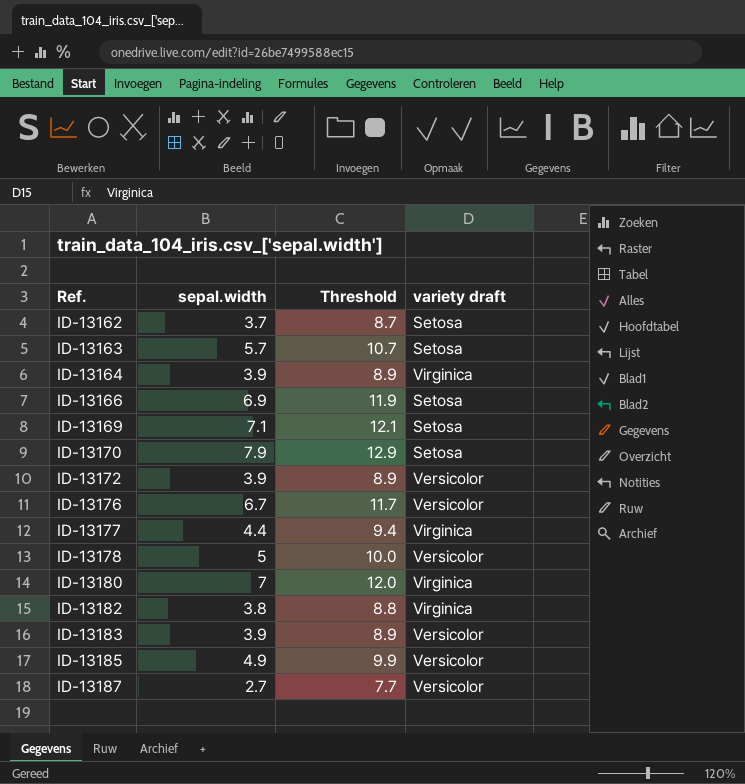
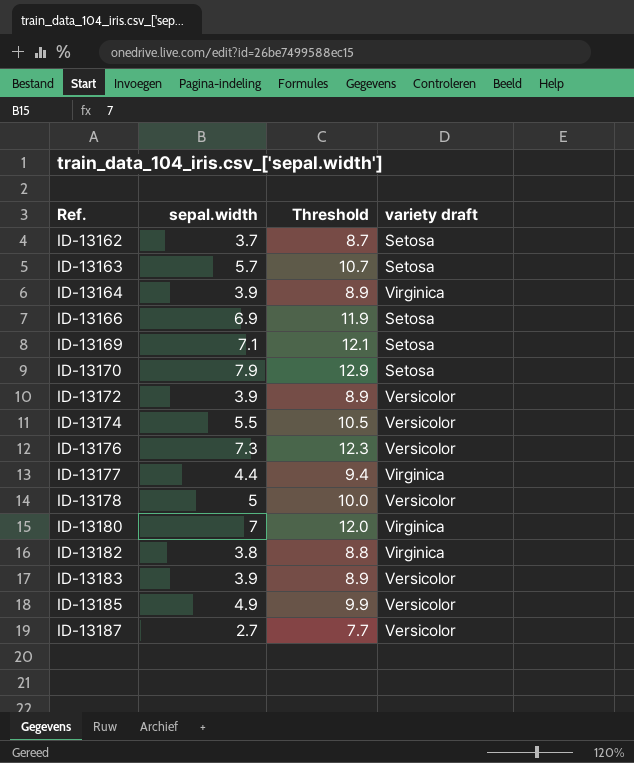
row ID-13174: none -> 5.5 | 10.5 | Versicolor
ID-13176 | sepal.width: 6.7 -> 7.3
ID-13176 | Threshold: 11.7 -> 12.3

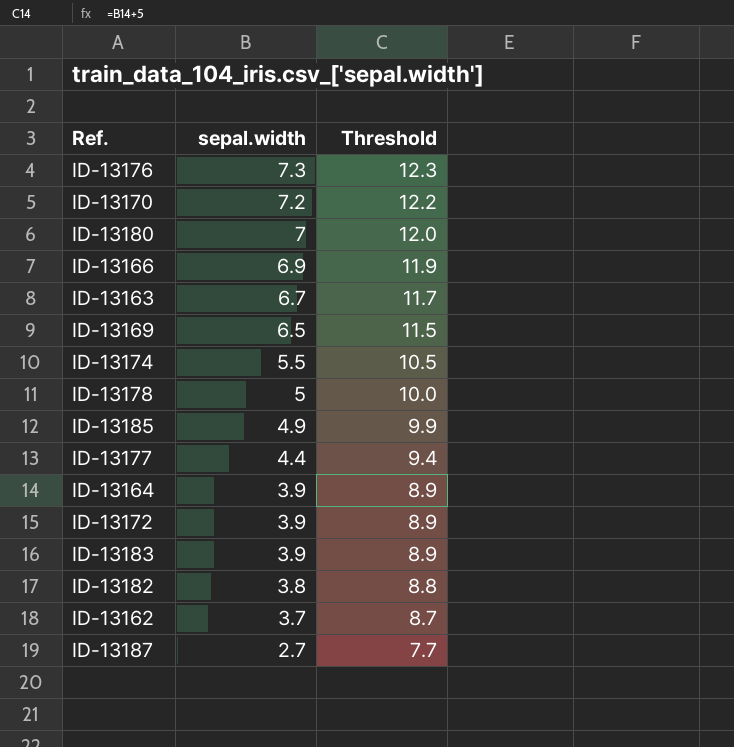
row order: Ref. ascending -> sepal.width descending
column variety draft | position: 4 -> none
ID-13170 | sepal.width: 7.9 -> 7.2
ID-13170 | Threshold: 12.9 -> 12.2
ID-13163 | sepal.width: 5.7 -> 6.7
ID-13163 | Threshold: 10.7 -> 11.7
ID-13169 | sepal.width: 7.1 -> 6.5
ID-13169 | Threshold: 12.1 -> 11.5

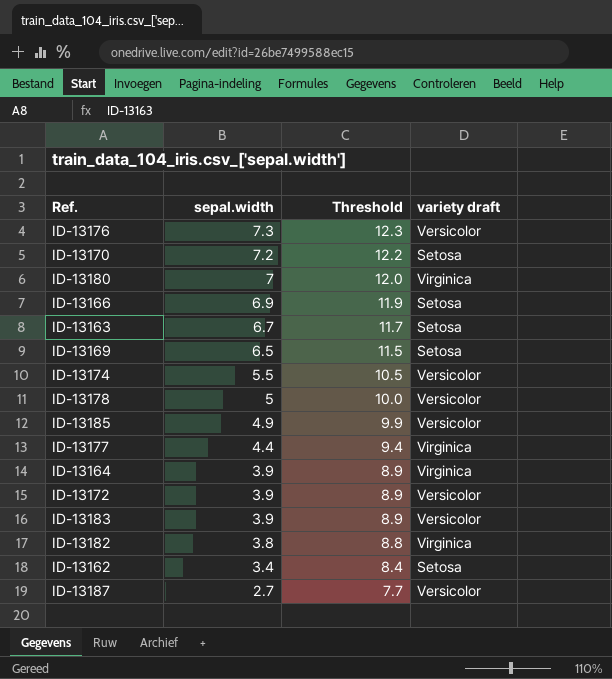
column variety draft | position: none -> 4
ID-13162 | sepal.width: 3.7 -> 3.4
ID-13162 | Threshold: 8.7 -> 8.4

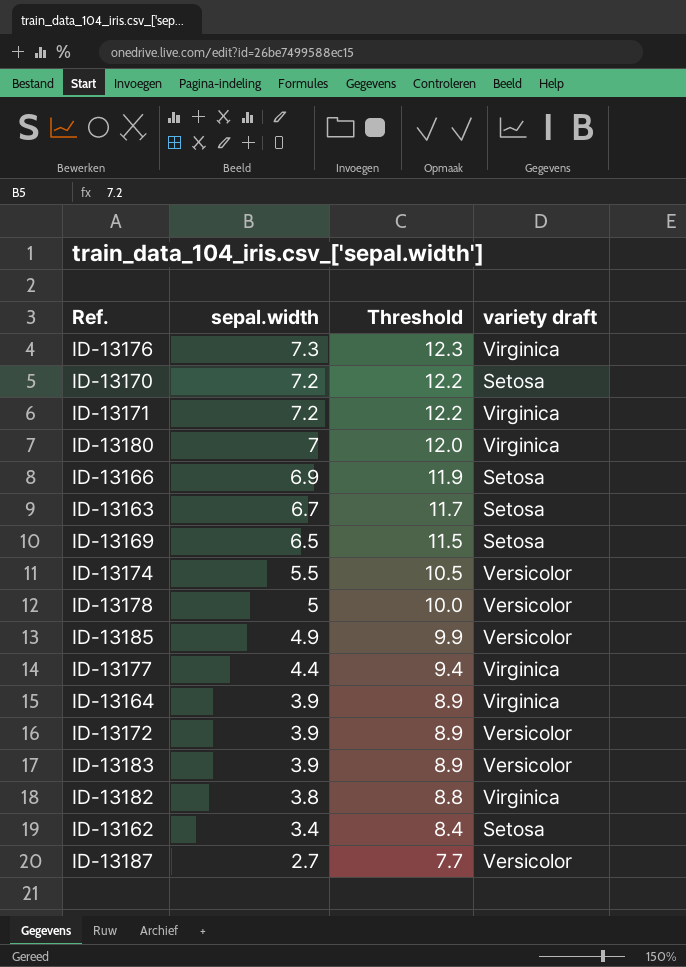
ID-13176 | variety draft: Versicolor -> Virginica
row ID-13171: none -> 7.2 | 12.2 | Virginica

